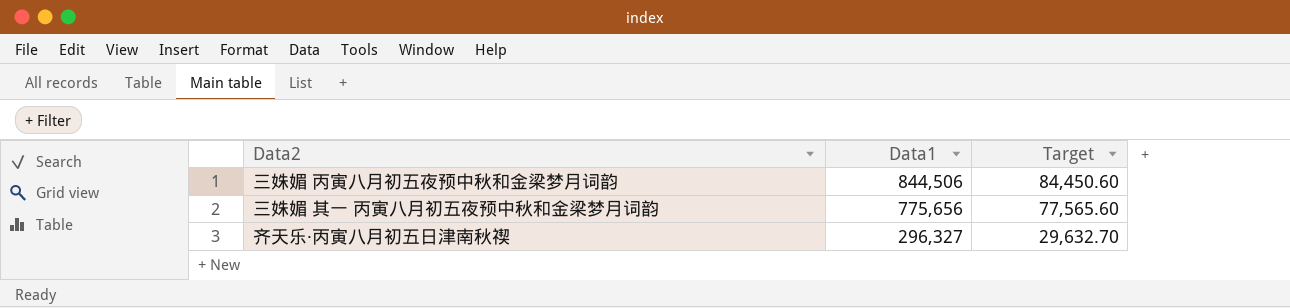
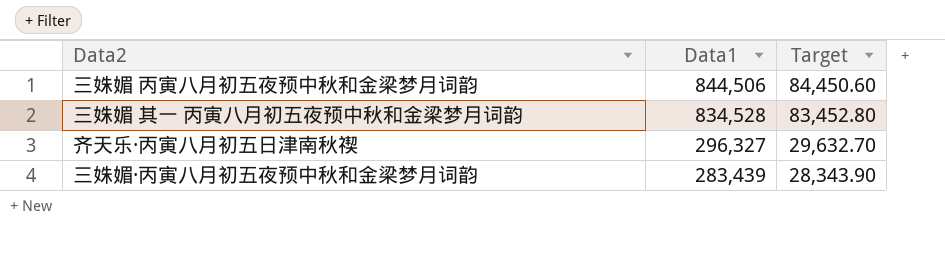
三姝媚 其一 丙寅八月初五夜预中秋和金梁梦月词韵 | Data1: 775,656 -> 834,528
三姝媚 其一 丙寅八月初五夜预中秋和金梁梦月词韵 | Target: 77,565.60 -> 83,452.80
row 三姝媚·丙寅八月初五夜预中秋和金梁梦月词韵: none -> 283,439 | 28,343.90

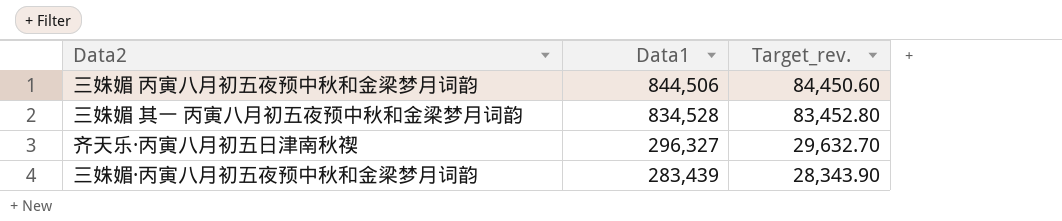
column name: Target -> Target_rev.

